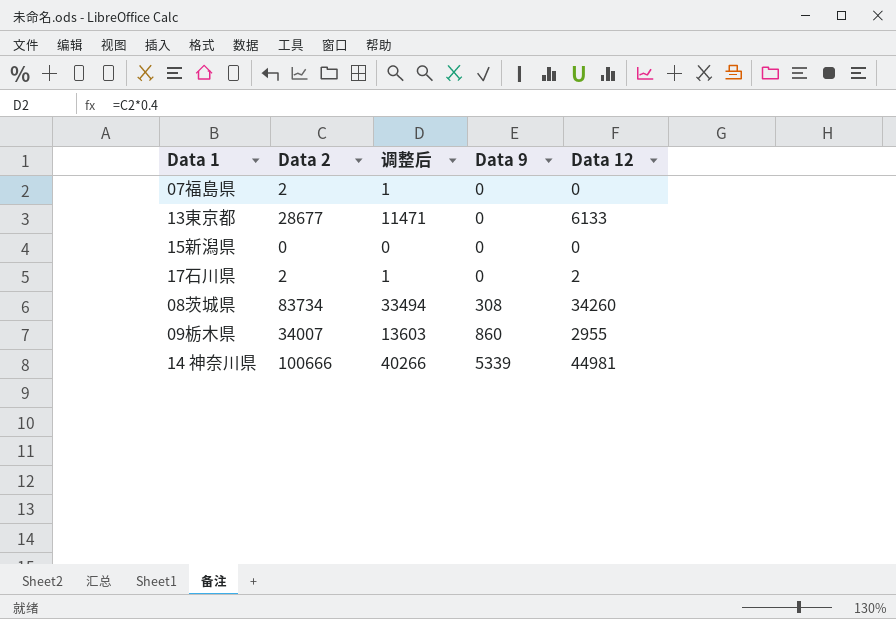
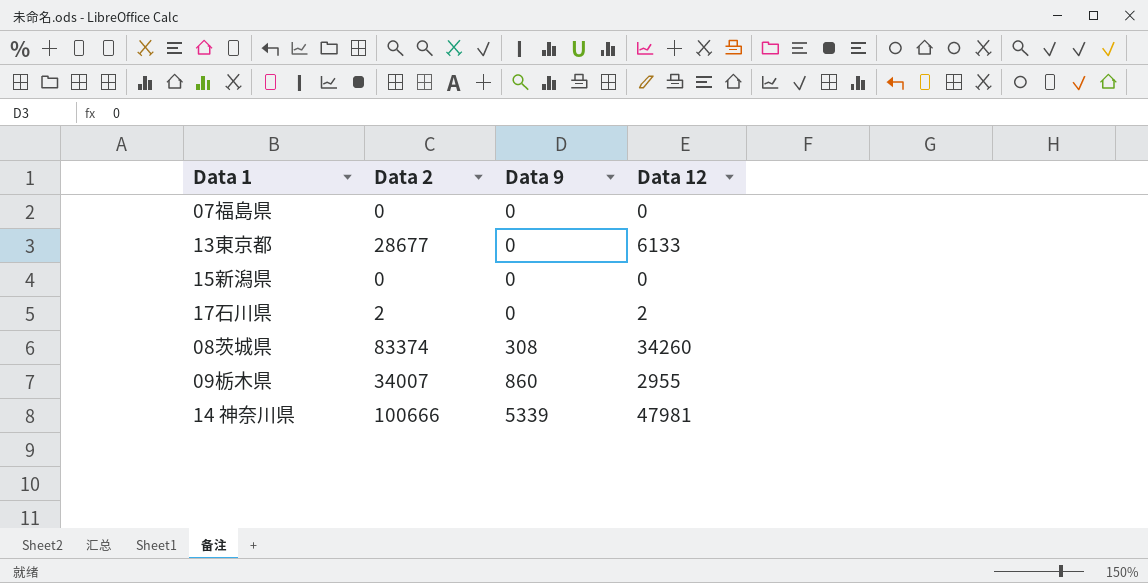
column 调整后 | formula: [Data 2] * 0.4 -> none
07福島県 | Data 2: 2 -> 0
08茨城県 | Data 2: 83734 -> 83374
14 神奈川県 | Data 12: 44981 -> 47981

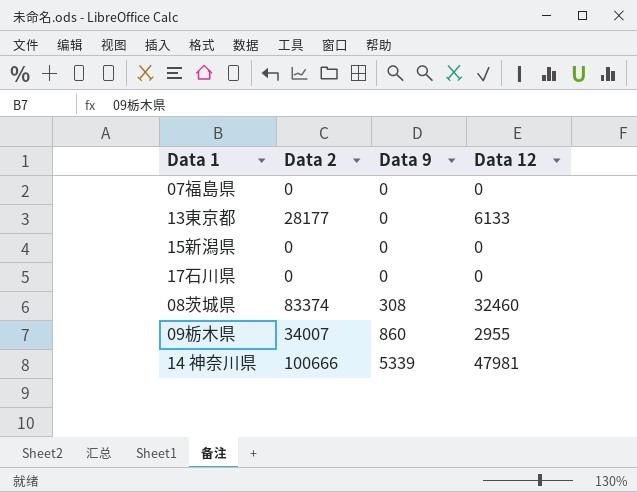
13東京都 | Data 2: 28677 -> 28177
17石川県 | Data 2: 2 -> 0
17石川県 | Data 12: 2 -> 0
08茨城県 | Data 12: 34260 -> 32460

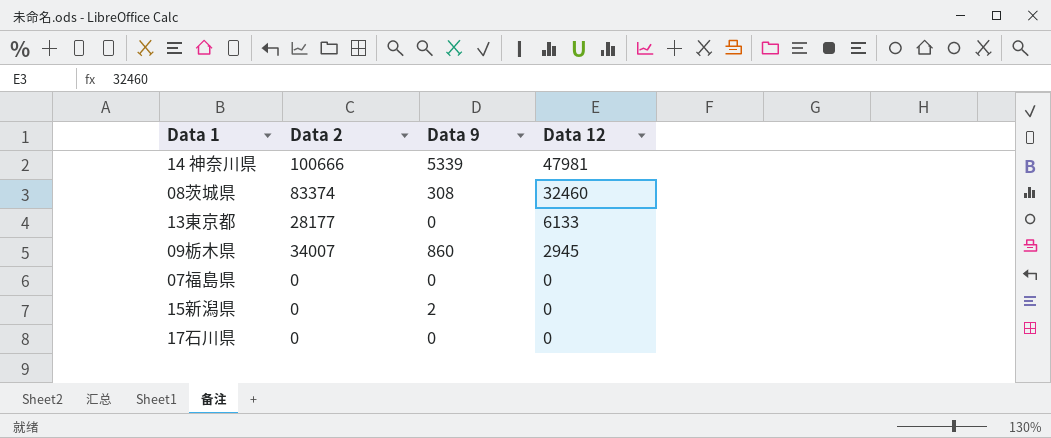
row order: Data 9 ascending -> Data 12 descending
09栃木県 | Data 12: 2955 -> 2945
15新潟県 | Data 9: 0 -> 2

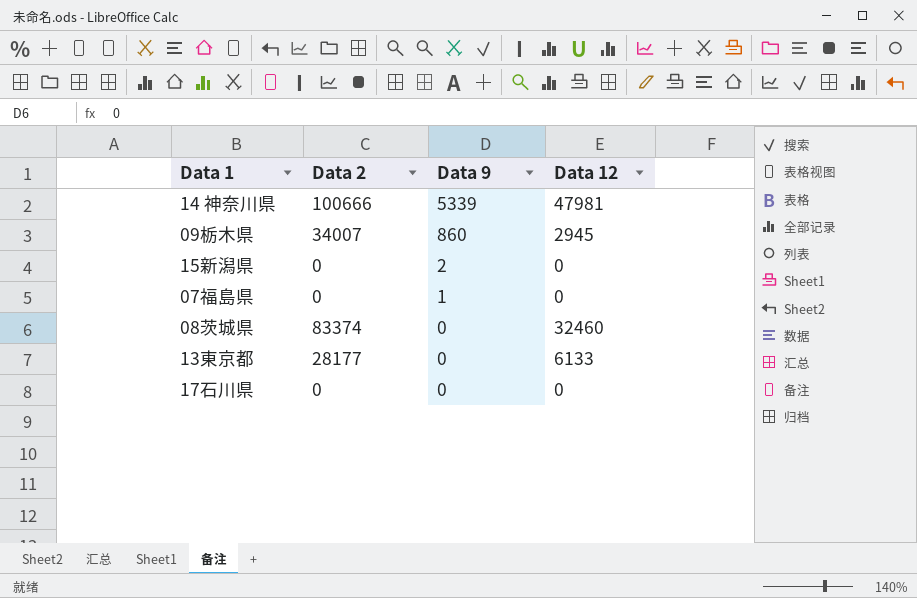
row order: Data 12 descending -> Data 9 descending
07福島県 | Data 9: 0 -> 1
08茨城県 | Data 9: 308 -> 0

